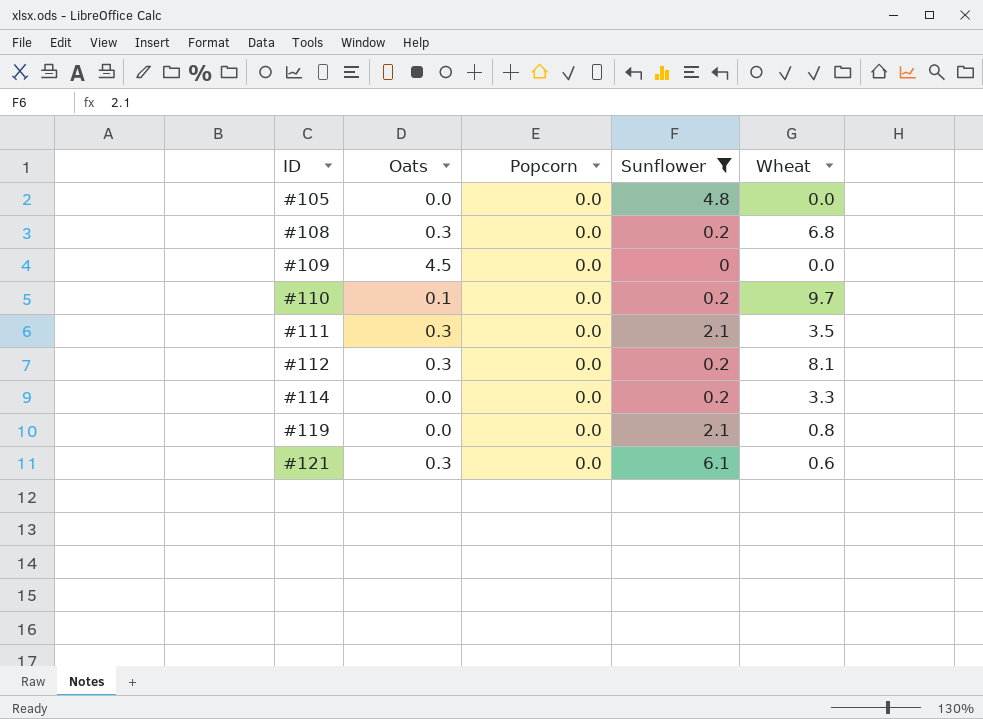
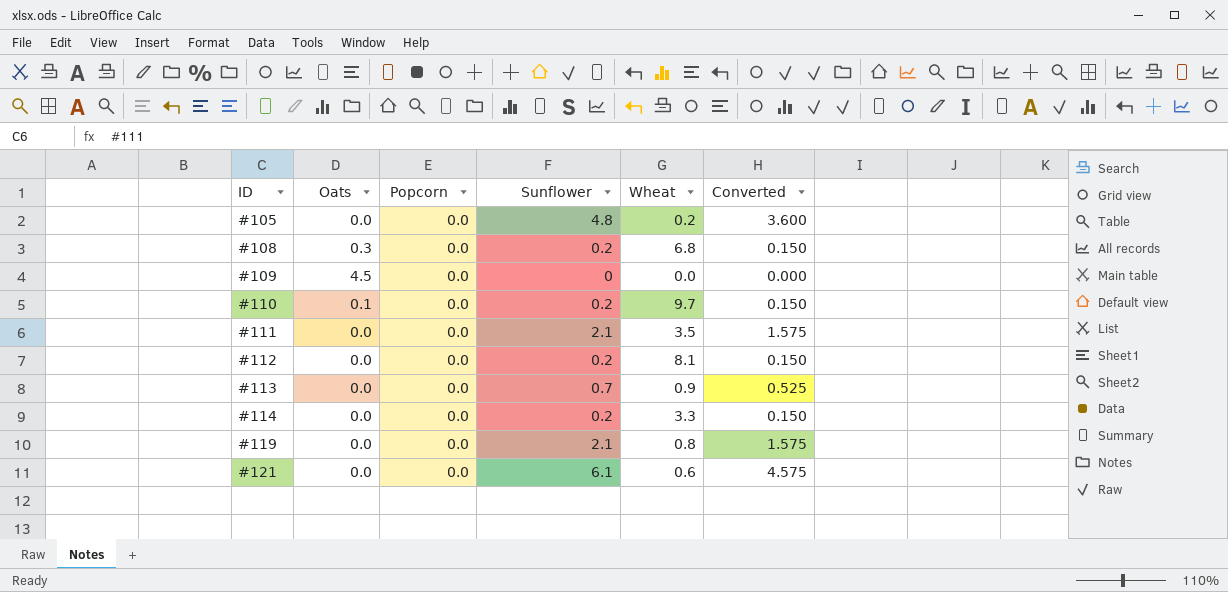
filter: Sunflower != 0.7 -> none
column Converted | formula: none -> [Sunflower] * 0.75
#105 | Wheat: 0.0 -> 0.2
#111 | Oats: 0.3 -> 0.0
#112 | Oats: 0.3 -> 0.0
#121 | Oats: 0.3 -> 0.0

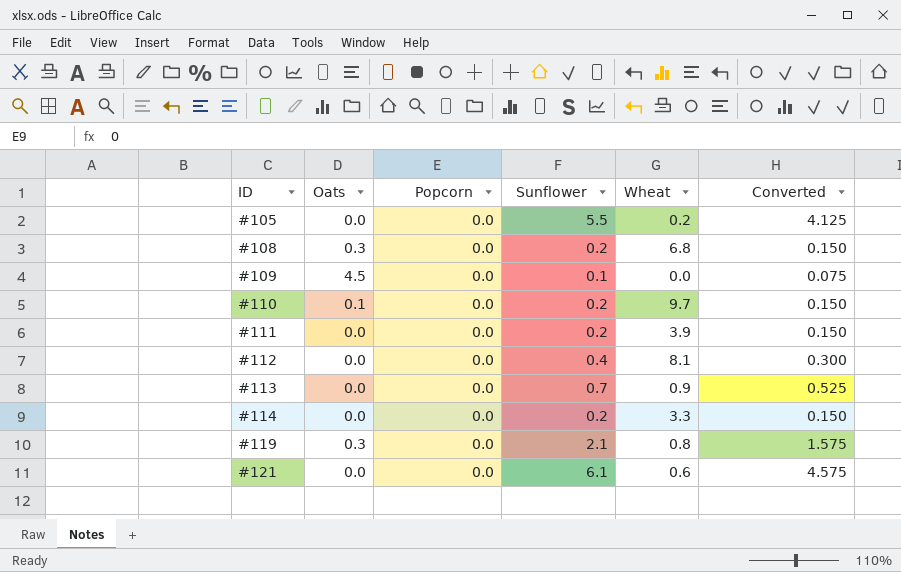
#105 | Sunflower: 4.8 -> 5.5
#105 | Converted: 3.600 -> 4.125
#109 | Sunflower: 0 -> 0.1
#109 | Converted: 0.000 -> 0.075
#111 | Sunflower: 2.1 -> 0.2
#111 | Wheat: 3.5 -> 3.9
#111 | Converted: 1.575 -> 0.150
#112 | Sunflower: 0.2 -> 0.4
#112 | Converted: 0.150 -> 0.300
#119 | Oats: 0.0 -> 0.3

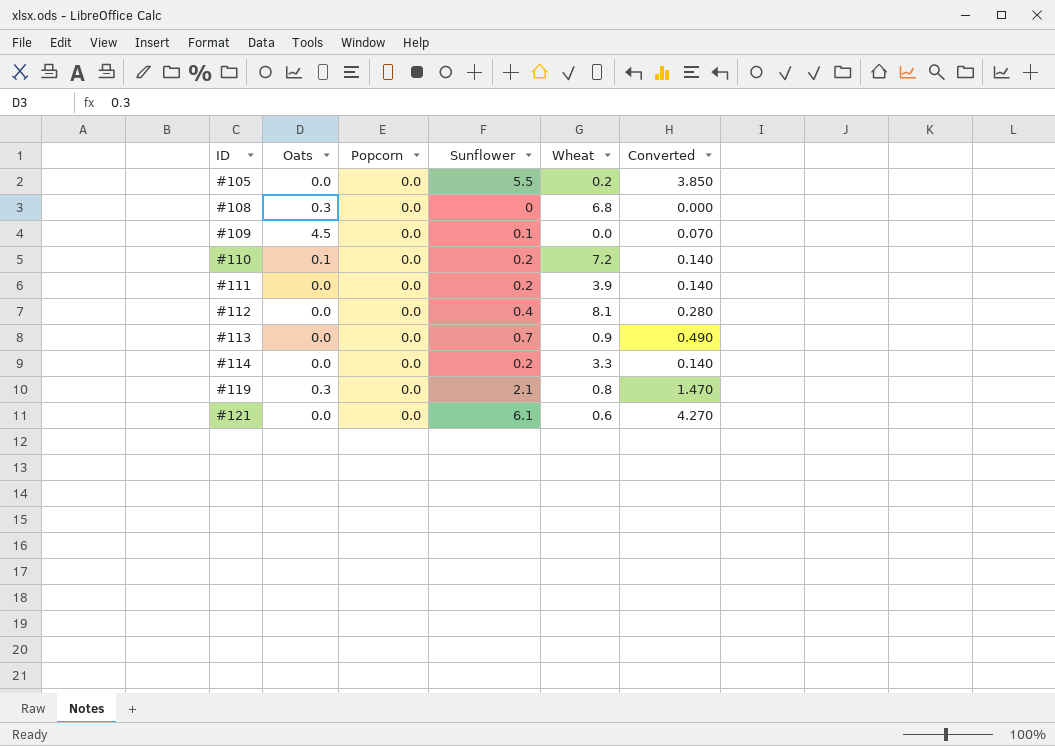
column Converted | formula: [Sunflower] * 0.75 -> [Sunflower] * 0.7
#108 | Sunflower: 0.2 -> 0
#110 | Wheat: 9.7 -> 7.2

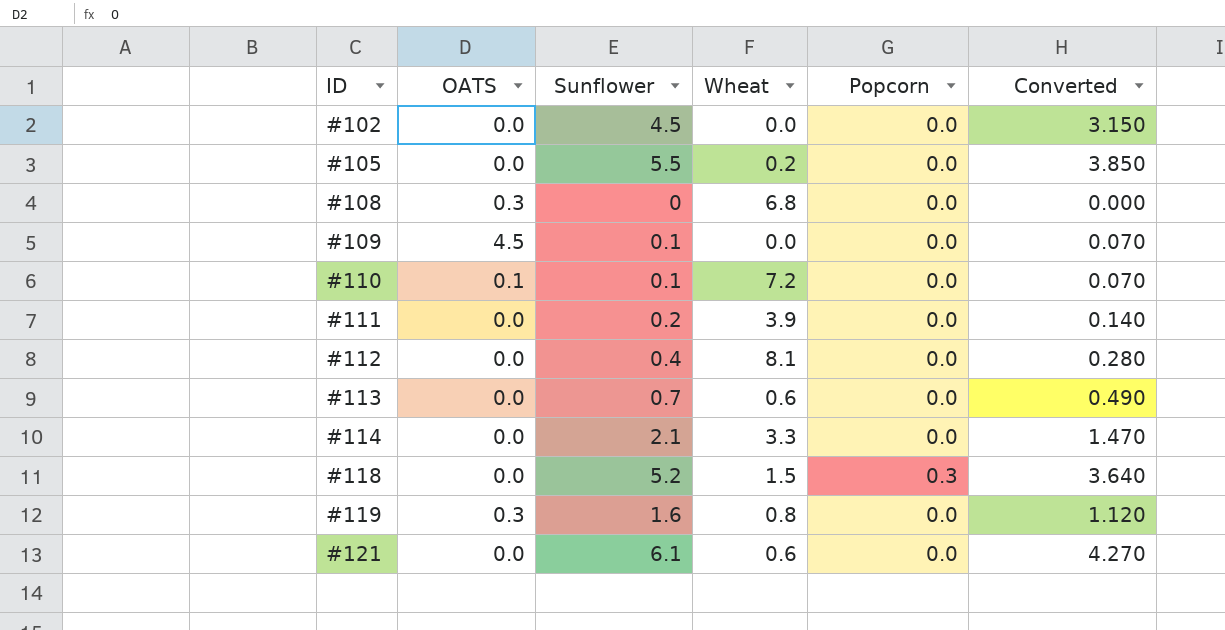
column name: Oats -> OATS
column Popcorn | position: 3 -> 5
row #102: none -> 0.0 | 4.5 | 0.0 | 0.0 | 3.150
#110 | Sunflower: 0.2 -> 0.1
#110 | Converted: 0.140 -> 0.070
#113 | Wheat: 0.9 -> 0.6
#114 | Sunflower: 0.2 -> 2.1
#114 | Converted: 0.140 -> 1.470
row #118: none -> 0.0 | 5.2 | 1.5 | 0.3 | 3.640
#119 | Sunflower: 2.1 -> 1.6
#119 | Converted: 1.470 -> 1.120

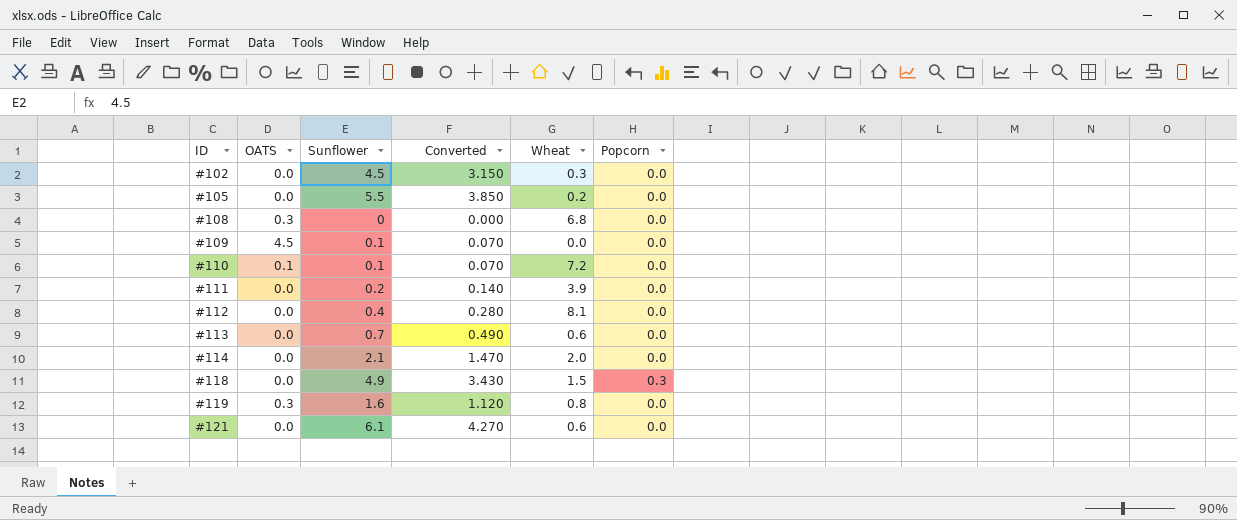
column Converted | position: 6 -> 4
#102 | Wheat: 0.0 -> 0.3
#114 | Wheat: 3.3 -> 2.0
#118 | Sunflower: 5.2 -> 4.9
#118 | Converted: 3.640 -> 3.430

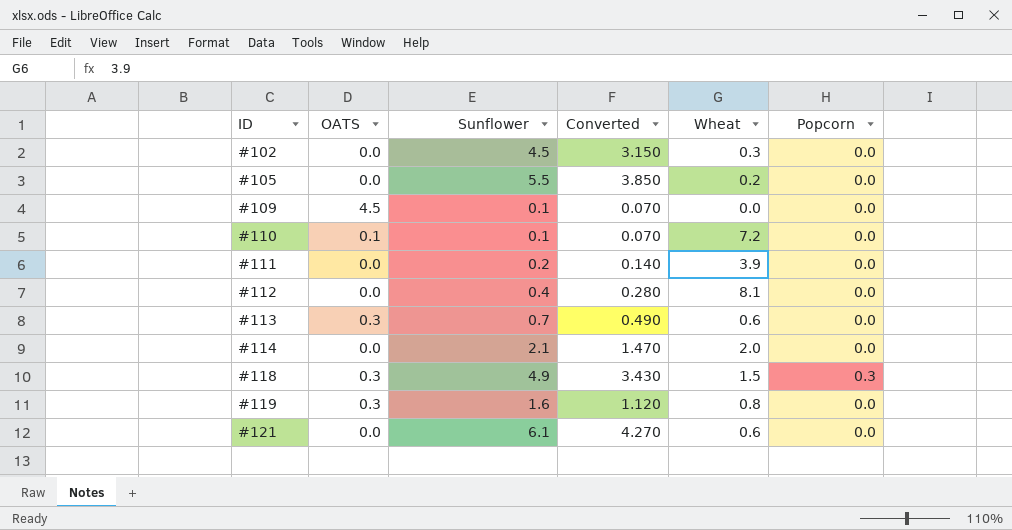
row #108: 0.3 | 0 | 0.000 | 6.8 | 0.0 -> none
#113 | OATS: 0.0 -> 0.3
#118 | OATS: 0.0 -> 0.3

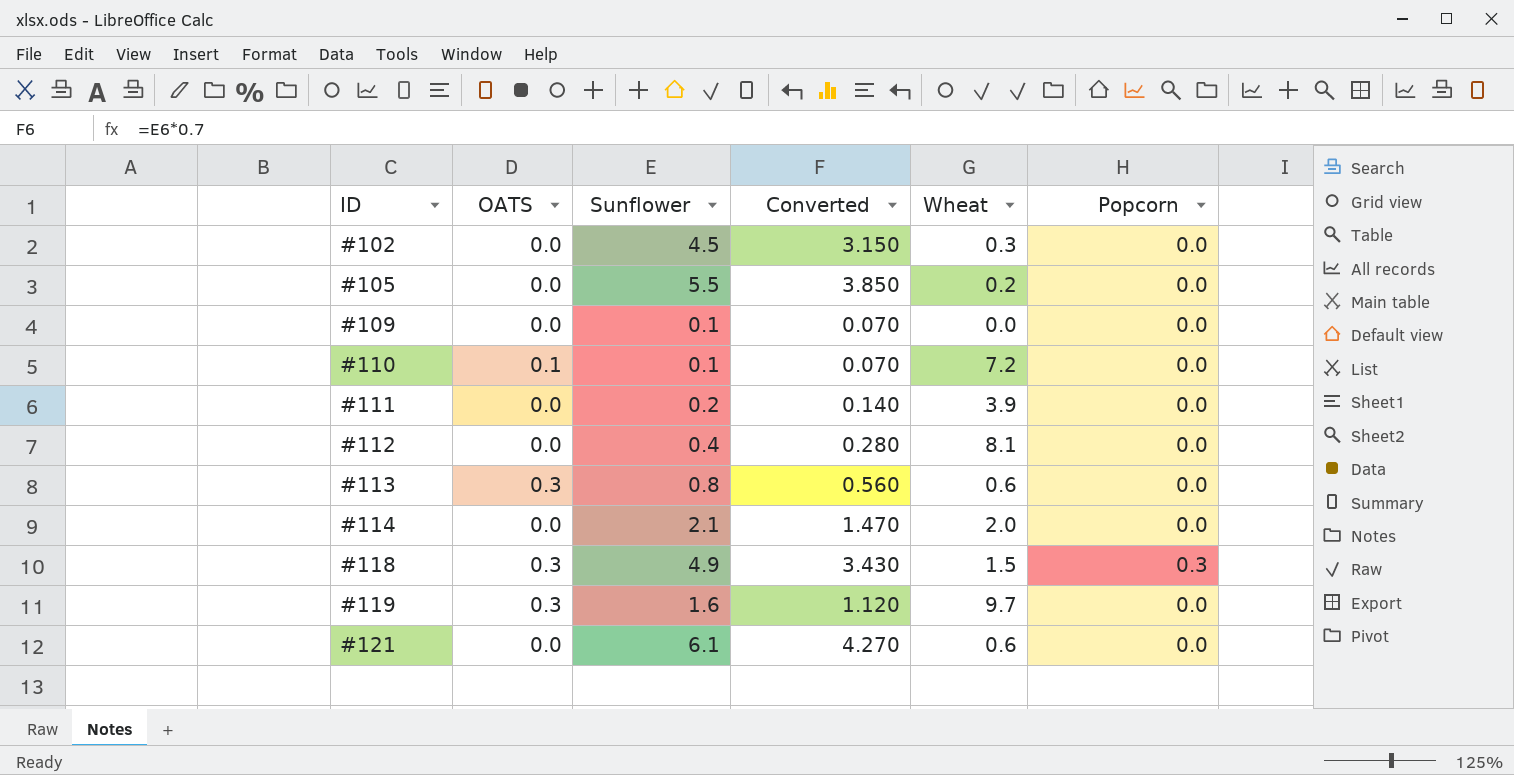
#109 | OATS: 4.5 -> 0.0
#113 | Sunflower: 0.7 -> 0.8
#113 | Converted: 0.490 -> 0.560
#119 | Wheat: 0.8 -> 9.7

